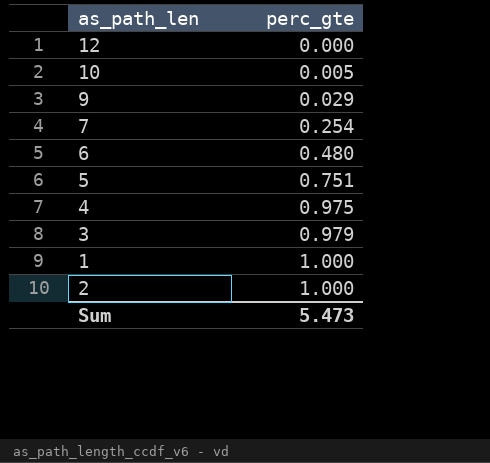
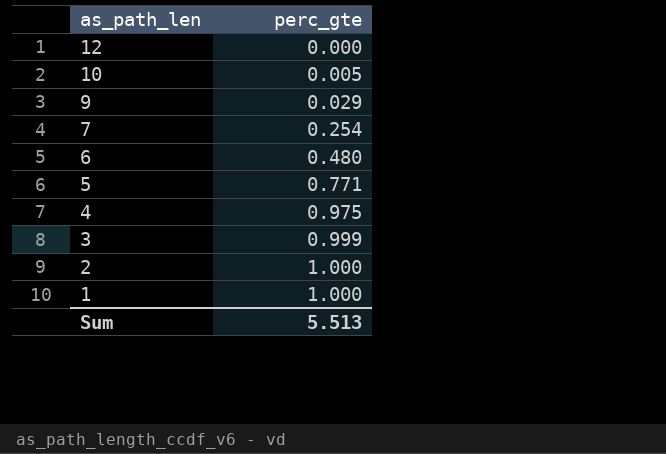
row order: perc_gte ascending -> as_path_len descending
5 | perc_gte: 0.751 -> 0.771
3 | perc_gte: 0.979 -> 0.999
Sum | perc_gte: 5.473 -> 5.513

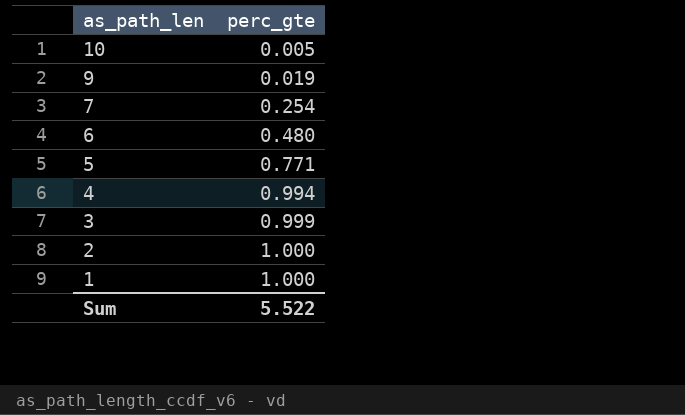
row 12: 0.000 -> none
9 | perc_gte: 0.029 -> 0.019
4 | perc_gte: 0.975 -> 0.994
Sum | perc_gte: 5.513 -> 5.522

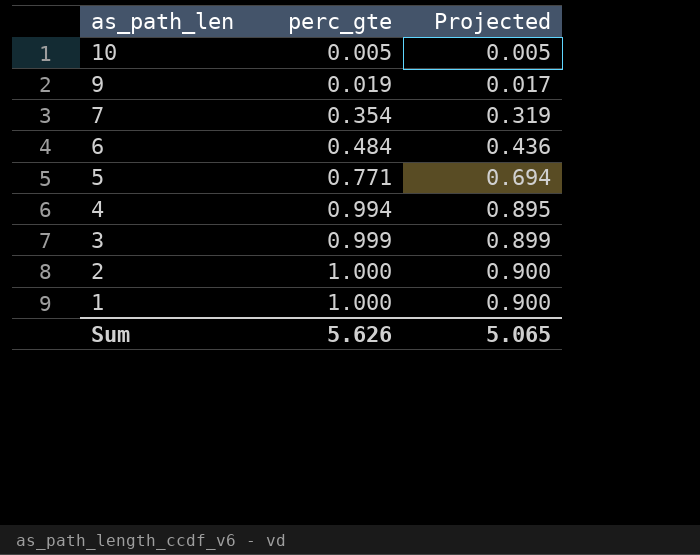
column Projected | formula: none -> [perc_gte] * 0.9
7 | perc_gte: 0.254 -> 0.354
6 | perc_gte: 0.480 -> 0.484
Sum | perc_gte: 5.522 -> 5.626

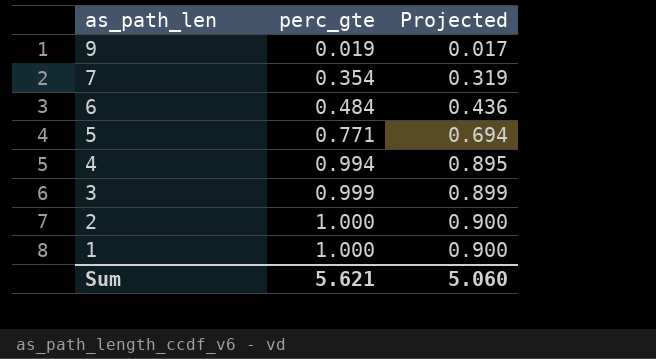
row 10: 0.005 | 0.005 -> none
Sum | perc_gte: 5.626 -> 5.621
Sum | Projected: 5.065 -> 5.060

